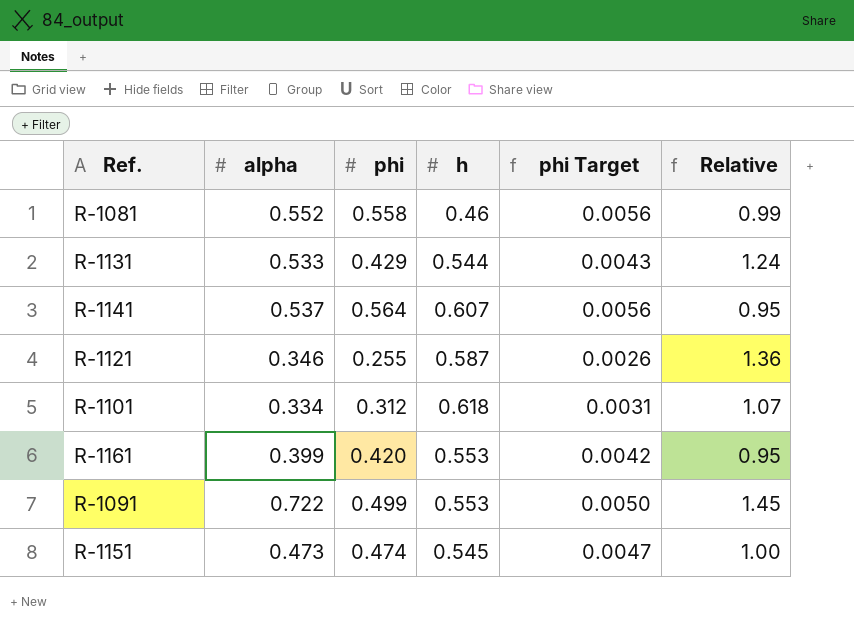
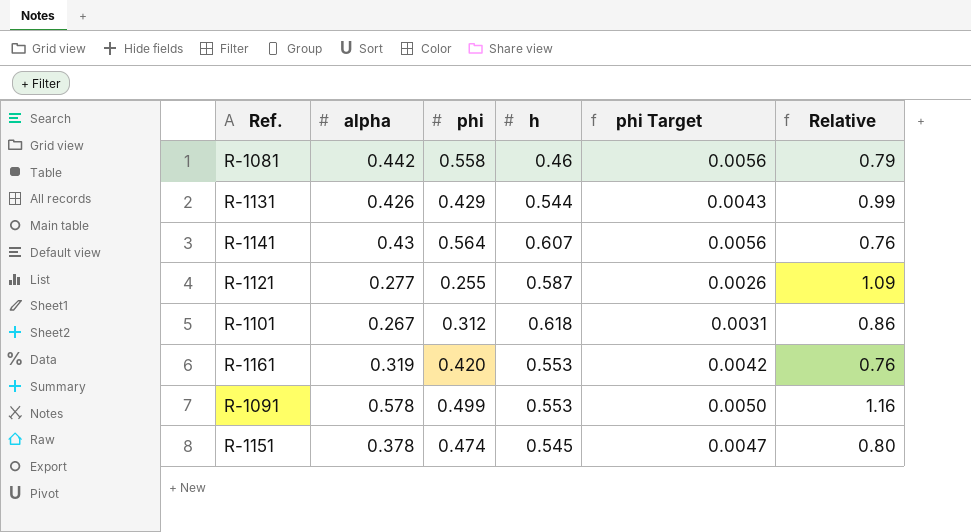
R-1081 | alpha: 0.552 -> 0.442
R-1081 | Relative: 0.99 -> 0.79
R-1131 | alpha: 0.533 -> 0.426
R-1131 | Relative: 1.24 -> 0.99
R-1141 | alpha: 0.537 -> 0.43
R-1141 | Relative: 0.95 -> 0.76
R-1121 | alpha: 0.346 -> 0.277
R-1121 | Relative: 1.36 -> 1.09
R-1101 | alpha: 0.334 -> 0.267
R-1101 | Relative: 1.07 -> 0.86
R-1161 | alpha: 0.399 -> 0.319
R-1161 | Relative: 0.95 -> 0.76
R-1091 | alpha: 0.722 -> 0.578
R-1091 | Relative: 1.45 -> 1.16
R-1151 | alpha: 0.473 -> 0.378
R-1151 | Relative: 1.00 -> 0.80

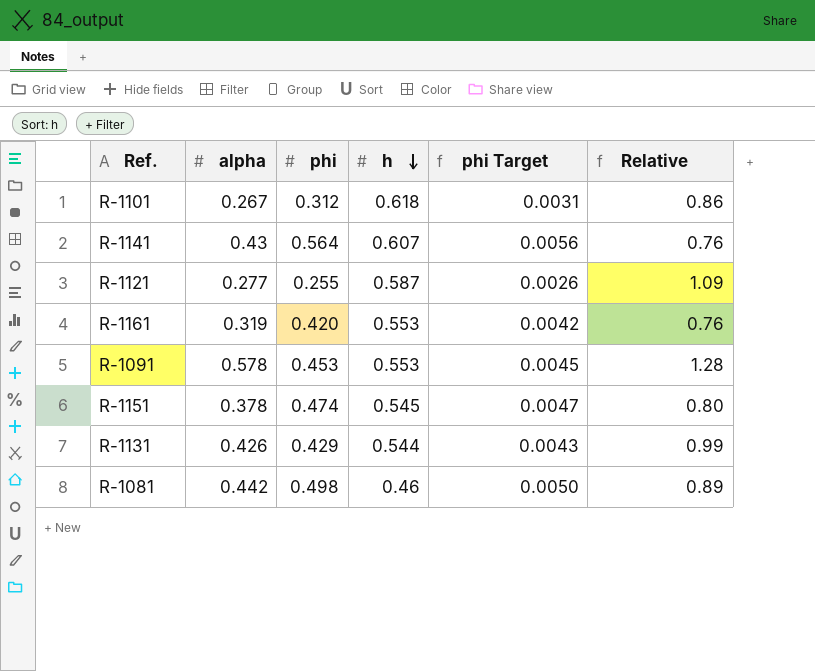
row order: none -> h descending
R-1091 | phi: 0.499 -> 0.453
R-1091 | phi Target: 0.0050 -> 0.0045
R-1091 | Relative: 1.16 -> 1.28
R-1081 | phi: 0.558 -> 0.498
R-1081 | phi Target: 0.0056 -> 0.0050
R-1081 | Relative: 0.79 -> 0.89

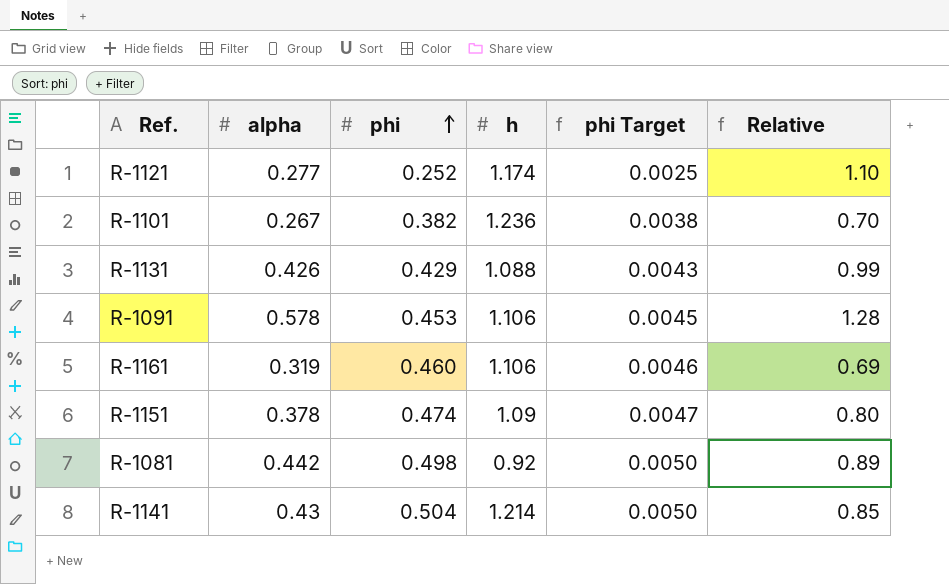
row order: h descending -> phi ascending
R-1121 | phi: 0.255 -> 0.252
R-1121 | h: 0.587 -> 1.174
R-1121 | phi Target: 0.0026 -> 0.0025
R-1121 | Relative: 1.09 -> 1.10
R-1101 | phi: 0.312 -> 0.382
R-1101 | h: 0.618 -> 1.236
R-1101 | phi Target: 0.0031 -> 0.0038
R-1101 | Relative: 0.86 -> 0.70
R-1131 | h: 0.544 -> 1.088
R-1091 | h: 0.553 -> 1.106
R-1161 | phi: 0.420 -> 0.460
R-1161 | h: 0.553 -> 1.106
R-1161 | phi Target: 0.0042 -> 0.0046
R-1161 | Relative: 0.76 -> 0.69
R-1151 | h: 0.545 -> 1.09
R-1081 | h: 0.46 -> 0.92
R-1141 | phi: 0.564 -> 0.504
R-1141 | h: 0.607 -> 1.214
R-1141 | phi Target: 0.0056 -> 0.0050
R-1141 | Relative: 0.76 -> 0.85

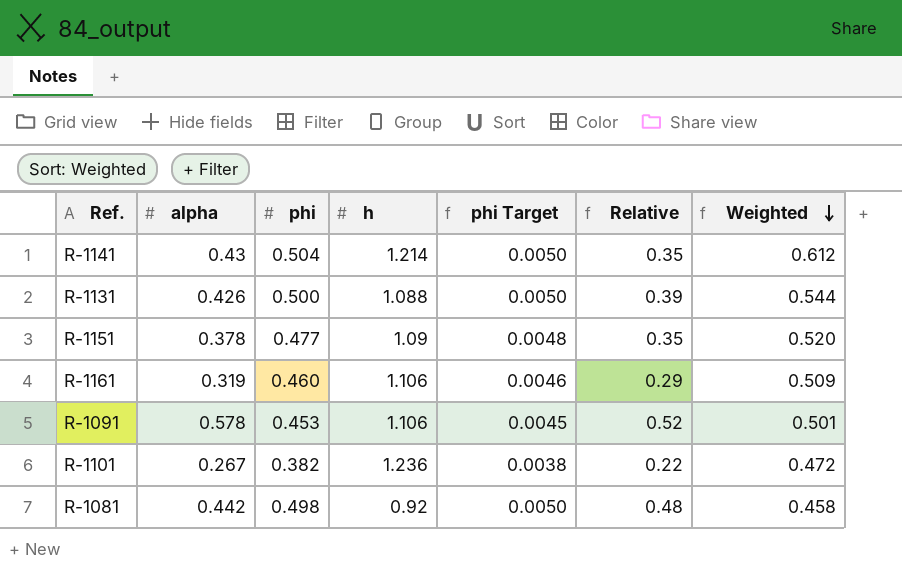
row order: phi ascending -> Weighted descending
column Relative | formula: [alpha] / [phi] -> [alpha] / [h]
column Weighted | formula: none -> [phi] * [h]
row R-1121: 0.277 | 0.252 | 1.174 | 0.0025 | 1.10 -> none
R-1131 | phi: 0.429 -> 0.500
R-1131 | phi Target: 0.0043 -> 0.0050
R-1151 | phi: 0.474 -> 0.477
R-1151 | phi Target: 0.0047 -> 0.0048

